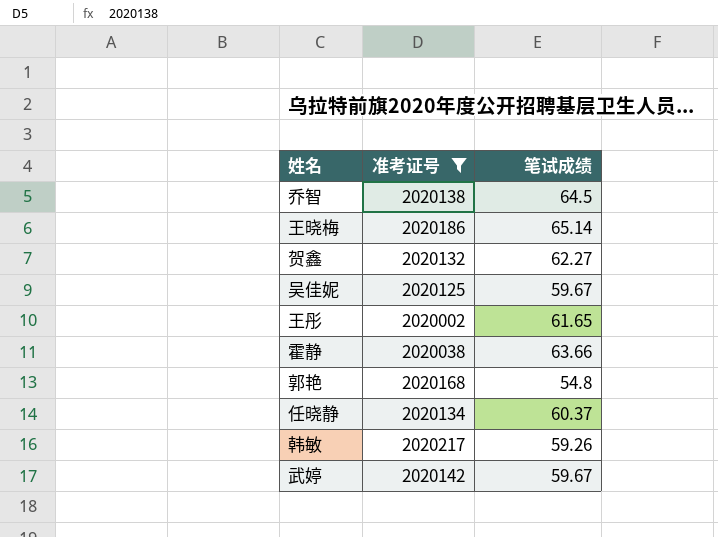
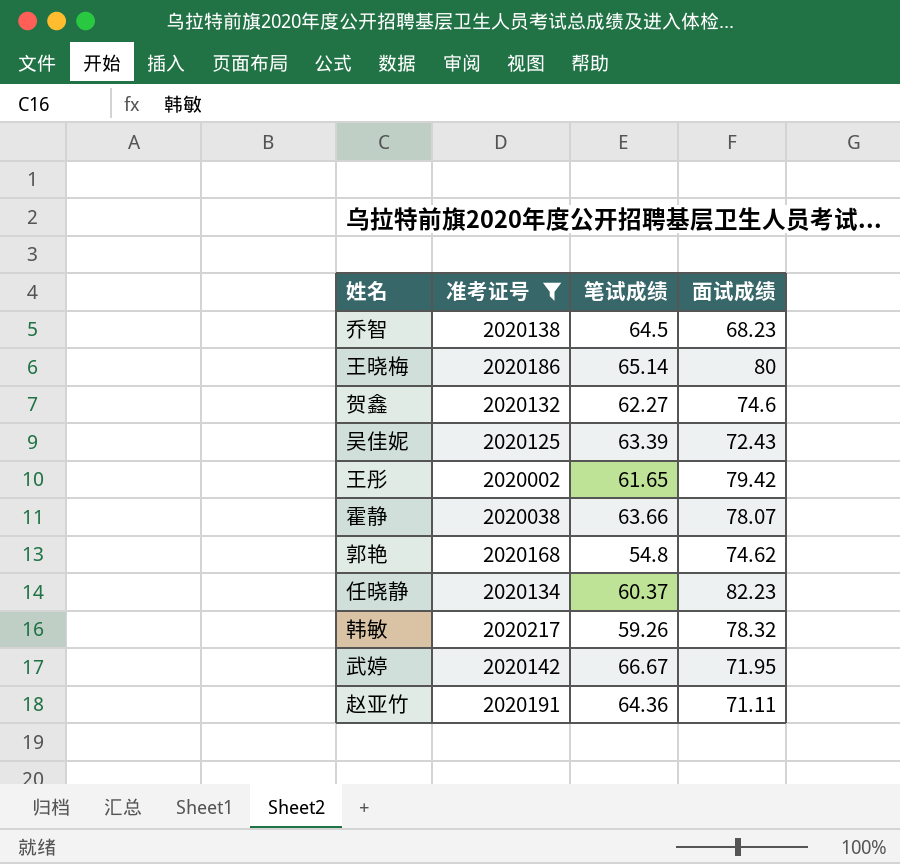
column 面试成绩 | position: none -> 4
吴佳妮 | 笔试成绩: 59.67 -> 63.39
武婷 | 笔试成绩: 59.67 -> 66.67
row 赵亚竹: none -> 2020191 | 64.36 | 71.11

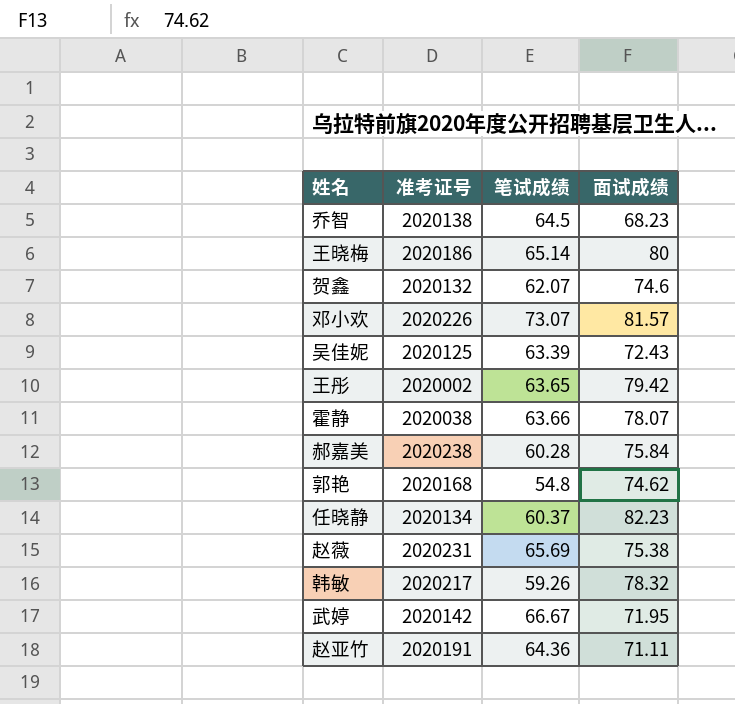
filter: 准考证号 <= 2020217 -> none
贺鑫 | 笔试成绩: 62.27 -> 62.07
王彤 | 笔试成绩: 61.65 -> 63.65

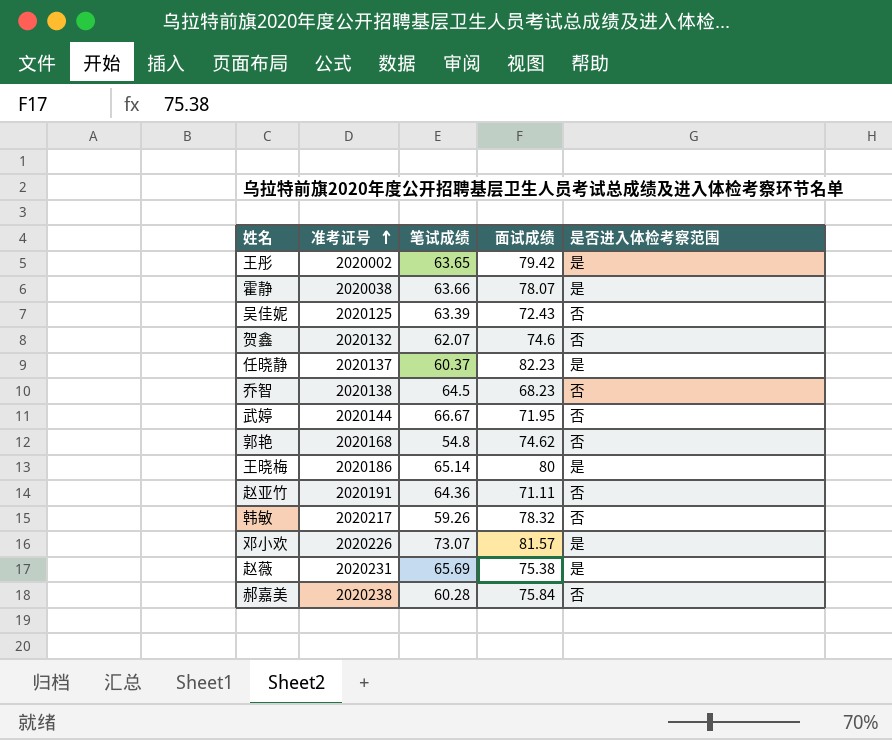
row order: none -> 准考证号 ascending
column 是否进入体检考察范围 | position: none -> 5
任晓静 | 准考证号: 2020134 -> 2020137
武婷 | 准考证号: 2020142 -> 2020144

